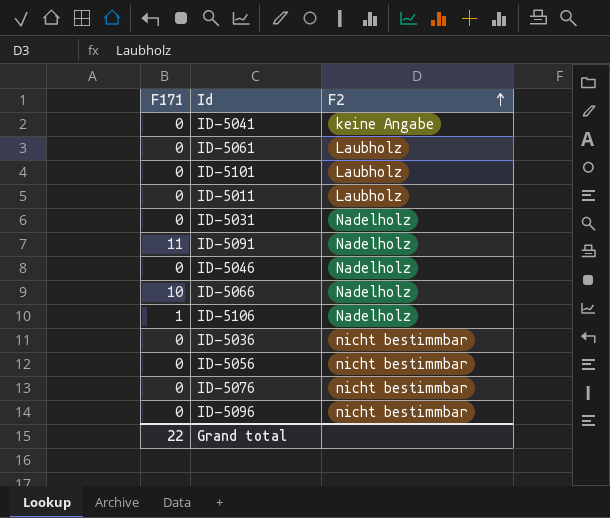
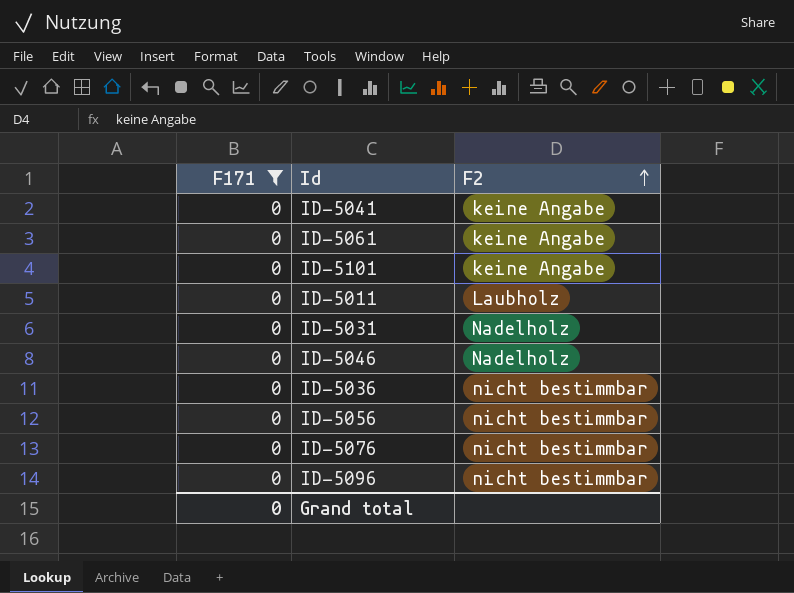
filter: none -> F171 = 0
ID-5061 | F2: Laubholz -> keine Angabe
ID-5101 | F2: Laubholz -> keine Angabe
Grand total | F171: 22 -> 0

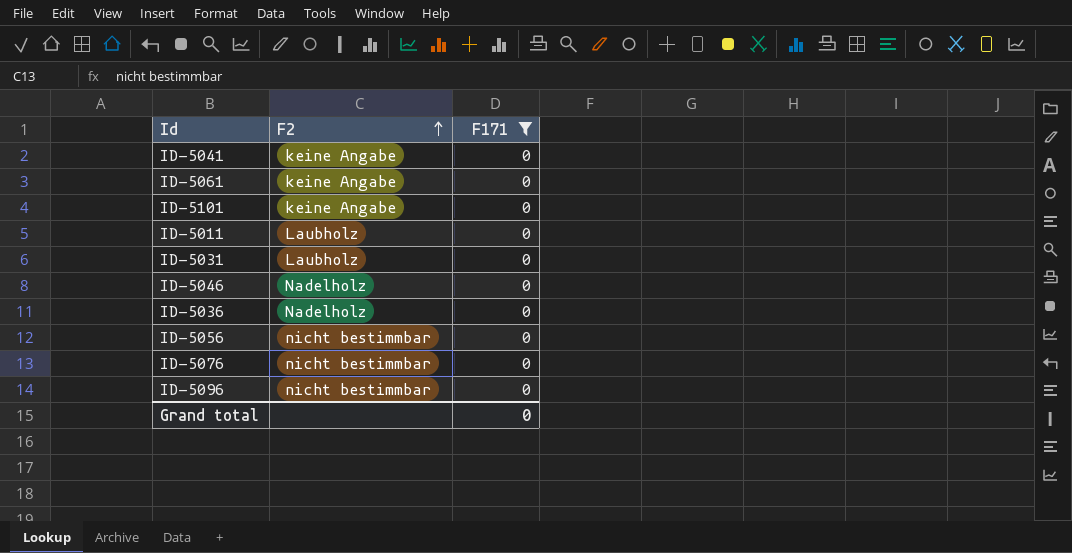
column F171 | position: 1 -> 3
ID-5031 | F2: Nadelholz -> Laubholz
ID-5036 | F2: nicht bestimmbar -> Nadelholz

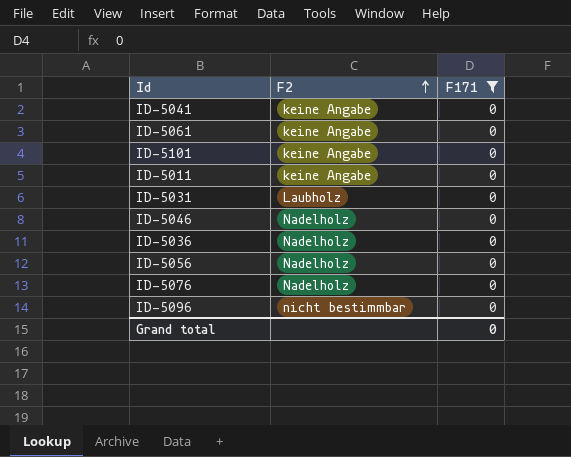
ID-5011 | F2: Laubholz -> keine Angabe
ID-5056 | F2: nicht bestimmbar -> Nadelholz
ID-5076 | F2: nicht bestimmbar -> Nadelholz

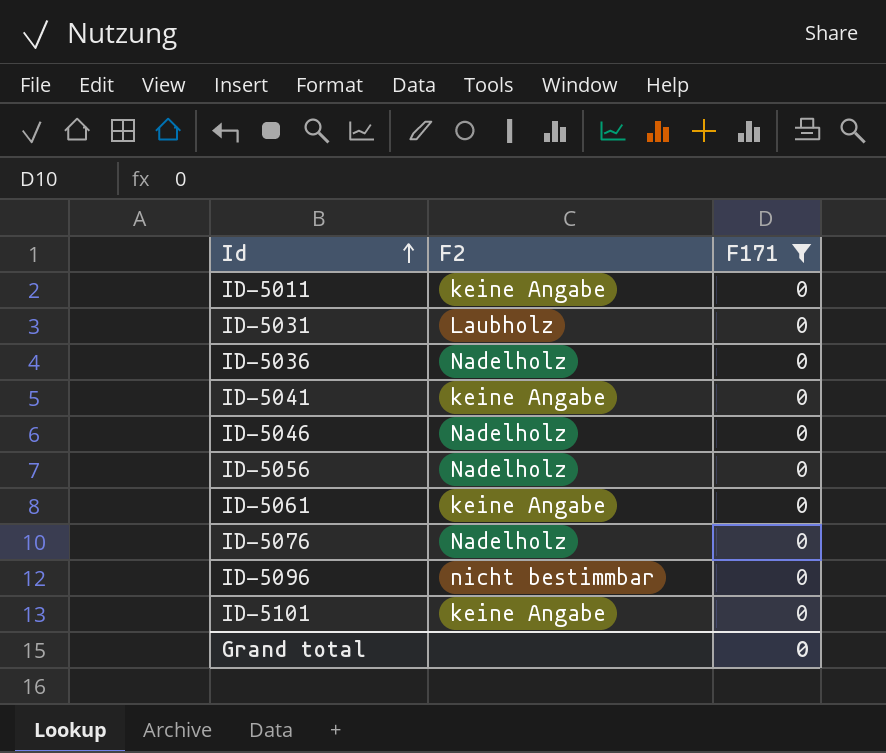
row order: F2 ascending -> Id ascending

